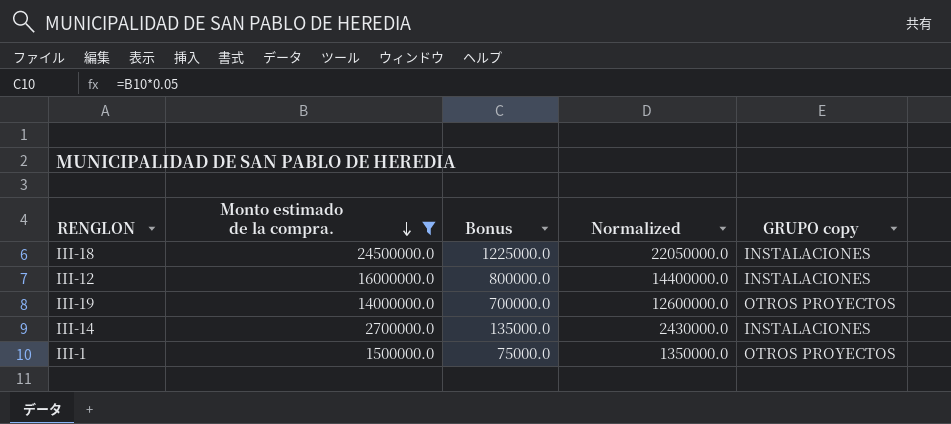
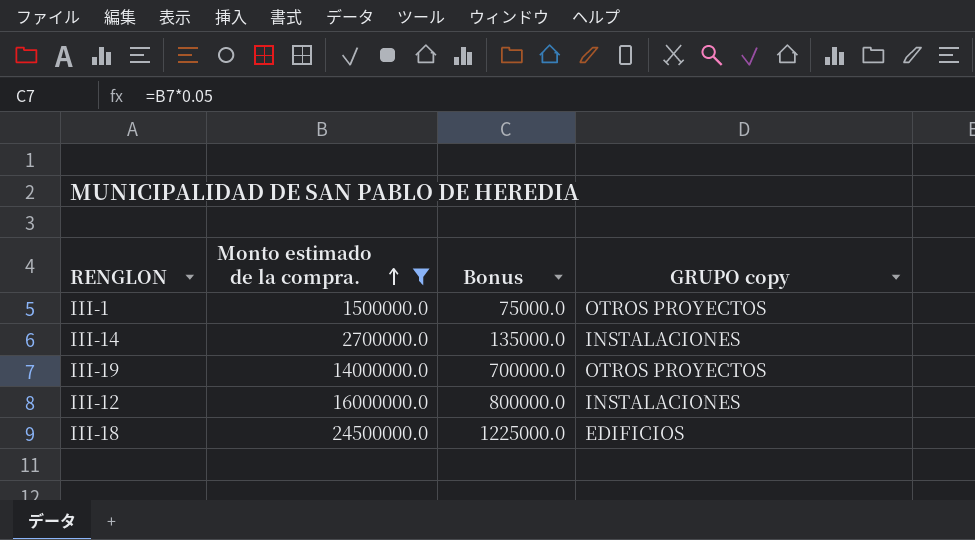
row order: Monto estimado de la compra. descending -> Monto estimado de la compra. ascending
column Normalized | formula: [Monto estimado de la compra.] * 0.9 -> none
III-18 | GRUPO copy: INSTALACIONES -> EDIFICIOS

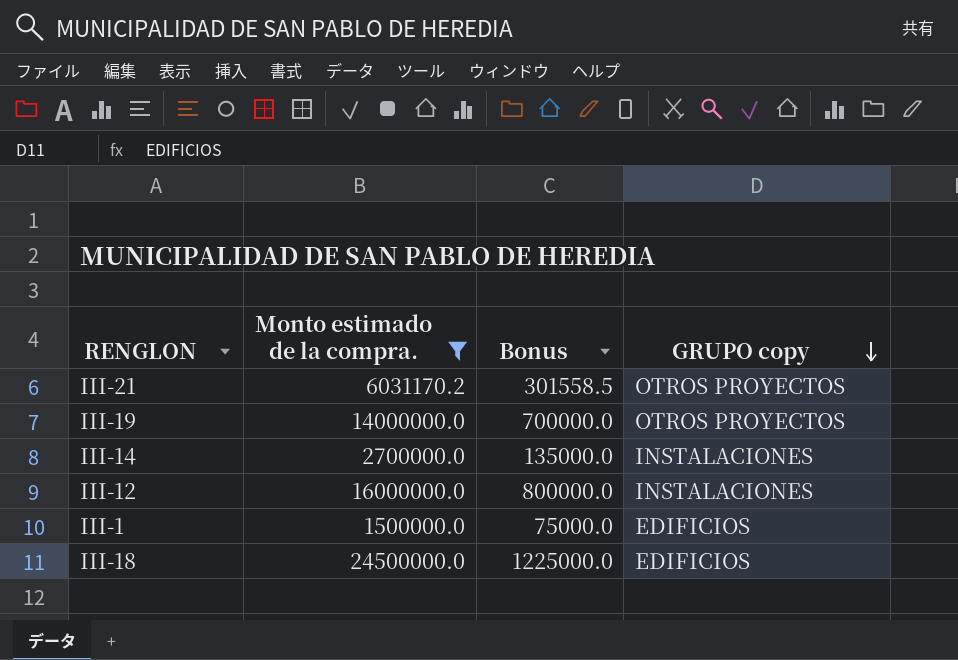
row order: Monto estimado de la compra. ascending -> GRUPO copy descending
row III-21: none -> 6031170.2 | 301558.5 | OTROS PROYECTOS
III-1 | GRUPO copy: OTROS PROYECTOS -> EDIFICIOS

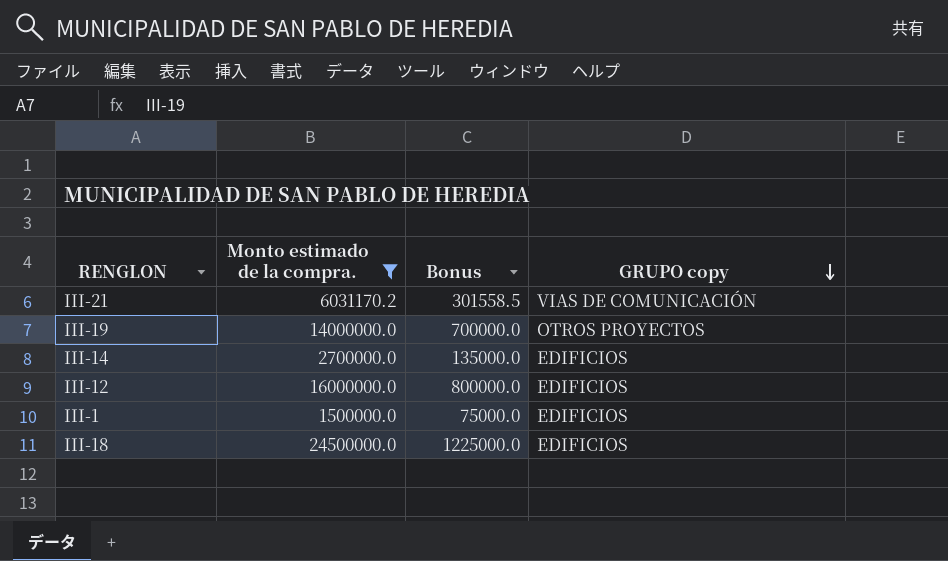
III-21 | GRUPO copy: OTROS PROYECTOS -> VIAS DE COMUNICACIÓN
III-14 | GRUPO copy: INSTALACIONES -> EDIFICIOS
III-12 | GRUPO copy: INSTALACIONES -> EDIFICIOS

